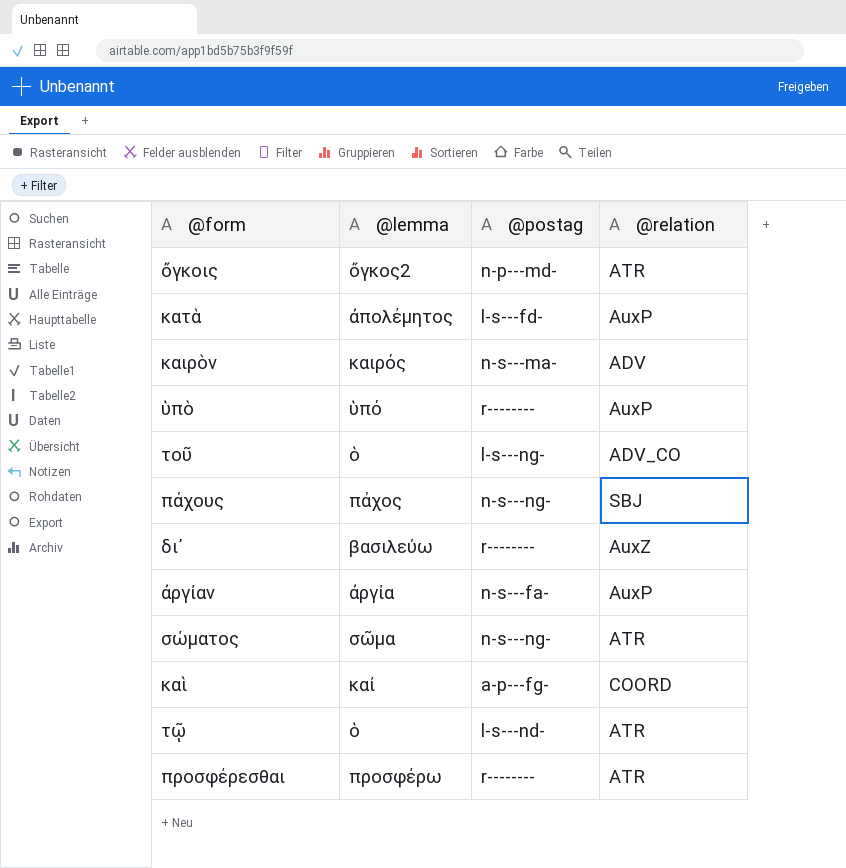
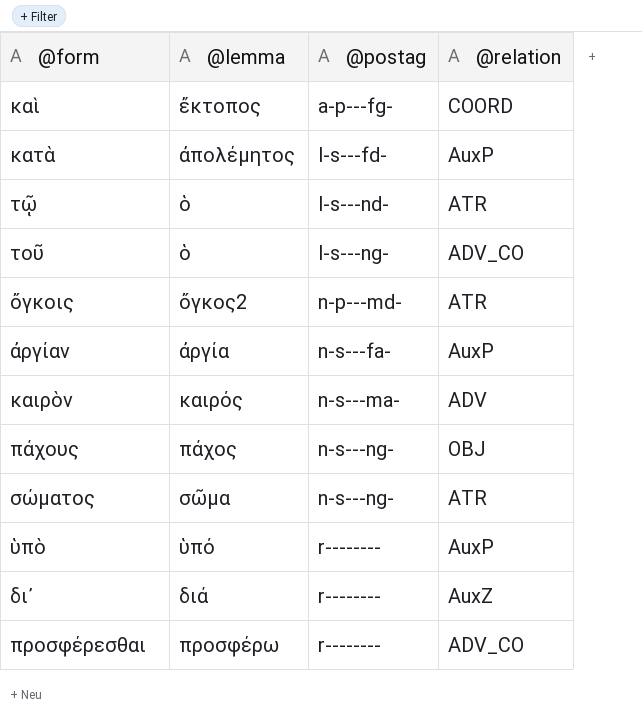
row order: none -> @postag ascending
καὶ | @lemma: καί -> ἔκτοπος
πάχους | @relation: SBJ -> OBJ
δι᾽ | @lemma: βασιλεύω -> διά
προσφέρεσθαι | @relation: ATR -> ADV_CO

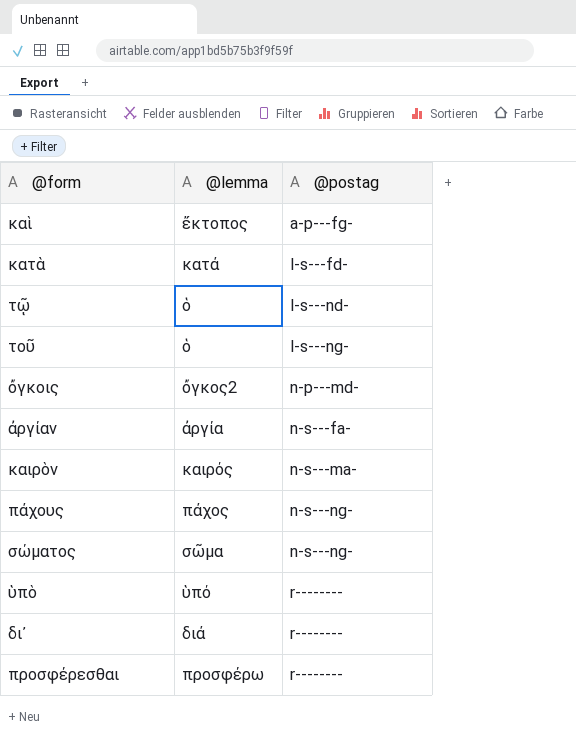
column @relation | position: 4 -> none
κατὰ | @lemma: ἀπολέμητος -> κατά

